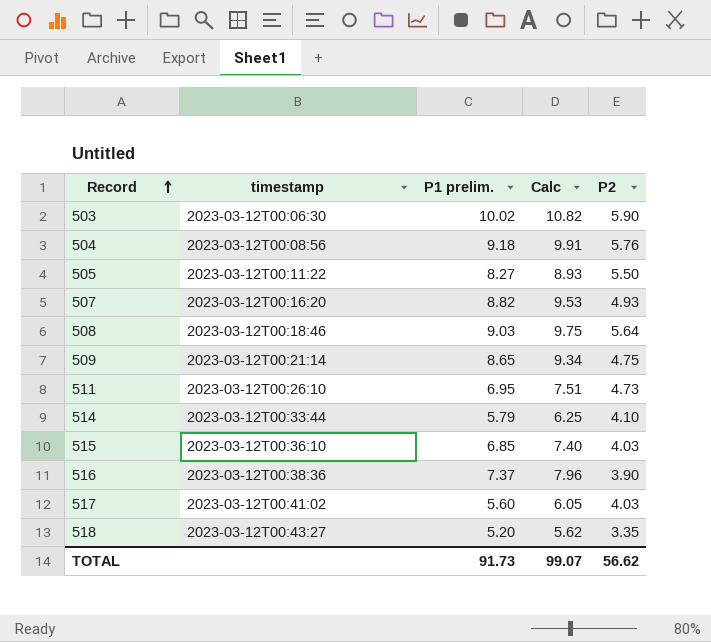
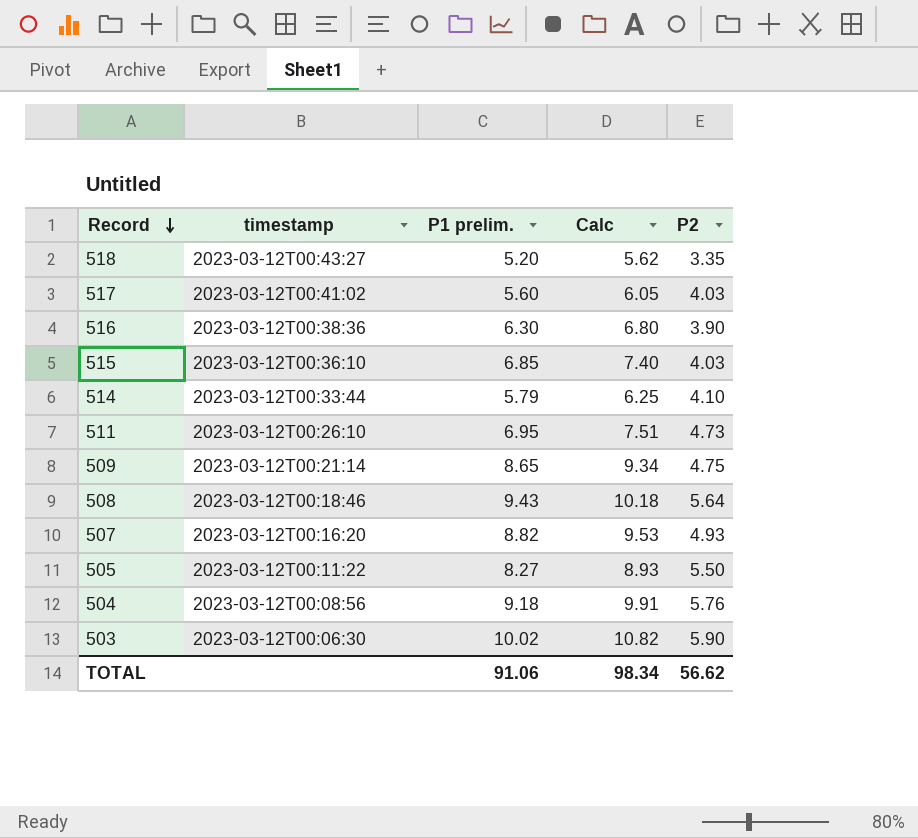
row order: Record ascending -> Record descending
516 | P1 prelim.: 7.37 -> 6.30
516 | Calc: 7.96 -> 6.80
508 | P1 prelim.: 9.03 -> 9.43
508 | Calc: 9.75 -> 10.18
TOTAL | P1 prelim.: 91.73 -> 91.06
TOTAL | Calc: 99.07 -> 98.34

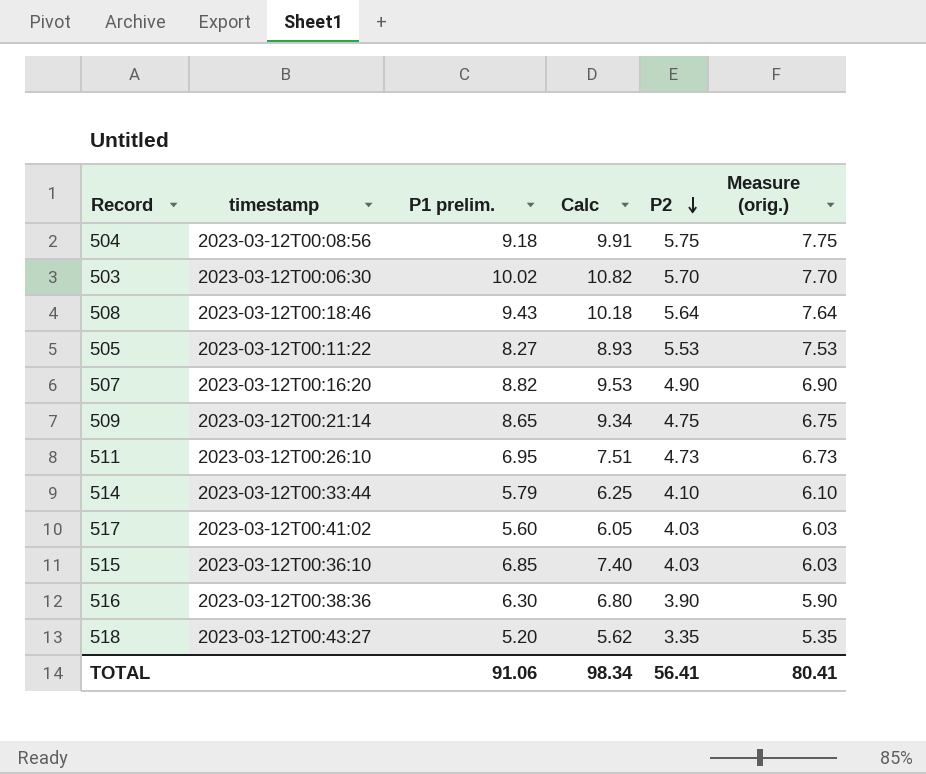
row order: Record descending -> P2 descending
column Measure (orig.) | formula: none -> [P2] + 2
504 | P2: 5.76 -> 5.75
503 | P2: 5.90 -> 5.70
505 | P2: 5.50 -> 5.53
507 | P2: 4.93 -> 4.90
TOTAL | P2: 56.62 -> 56.41

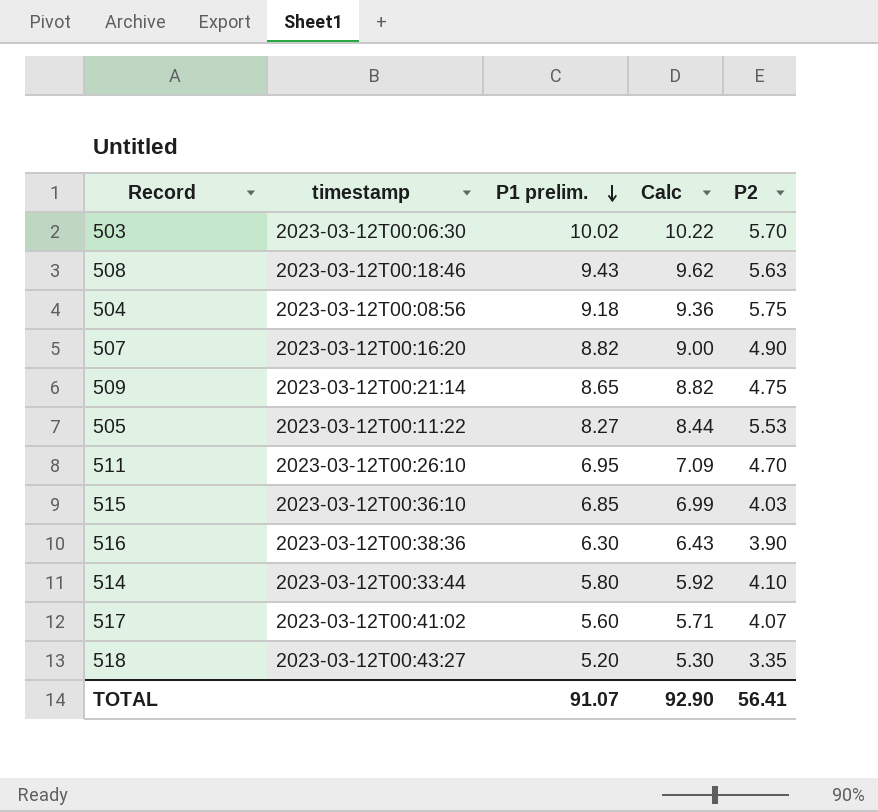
row order: P2 descending -> P1 prelim. descending
column Measure (orig.) | formula: [P2] + 2 -> none
column Calc | formula: [P1 prelim.] * 1.08 -> [P1 prelim.] * 1.02
508 | P2: 5.64 -> 5.63
511 | P2: 4.73 -> 4.70
514 | P1 prelim.: 5.79 -> 5.80
517 | P2: 4.03 -> 4.07
TOTAL | P1 prelim.: 91.06 -> 91.07
TOTAL | Calc: 98.34 -> 92.90

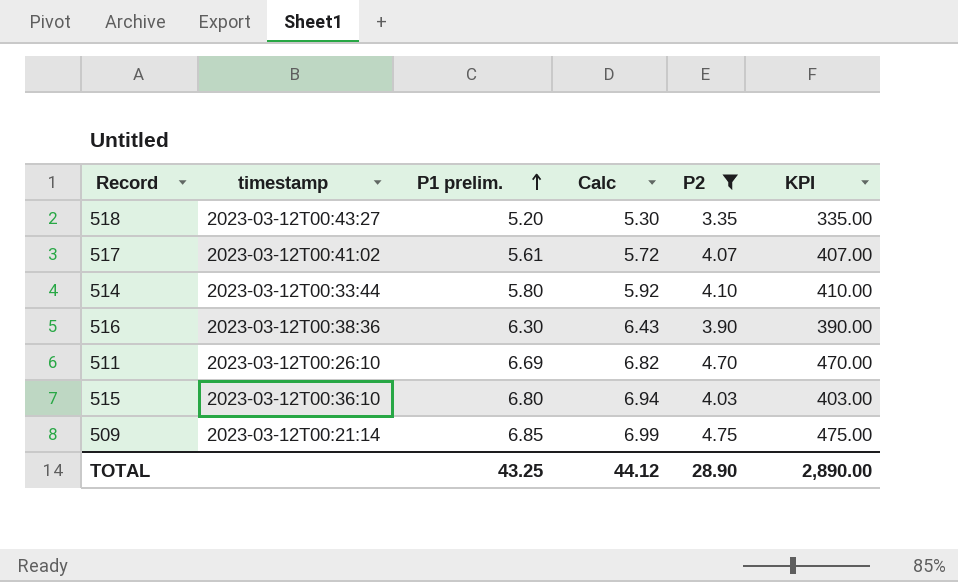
filter: none -> P2 <= 4.75
row order: P1 prelim. descending -> P1 prelim. ascending
column KPI | formula: none -> [P2] * 100
517 | P1 prelim.: 5.60 -> 5.61
517 | Calc: 5.71 -> 5.72
511 | P1 prelim.: 6.95 -> 6.69
511 | Calc: 7.09 -> 6.82
515 | P1 prelim.: 6.85 -> 6.80
515 | Calc: 6.99 -> 6.94
509 | P1 prelim.: 8.65 -> 6.85
509 | Calc: 8.82 -> 6.99
TOTAL | P1 prelim.: 91.07 -> 43.25
TOTAL | Calc: 92.90 -> 44.12
TOTAL | P2: 56.41 -> 28.90

